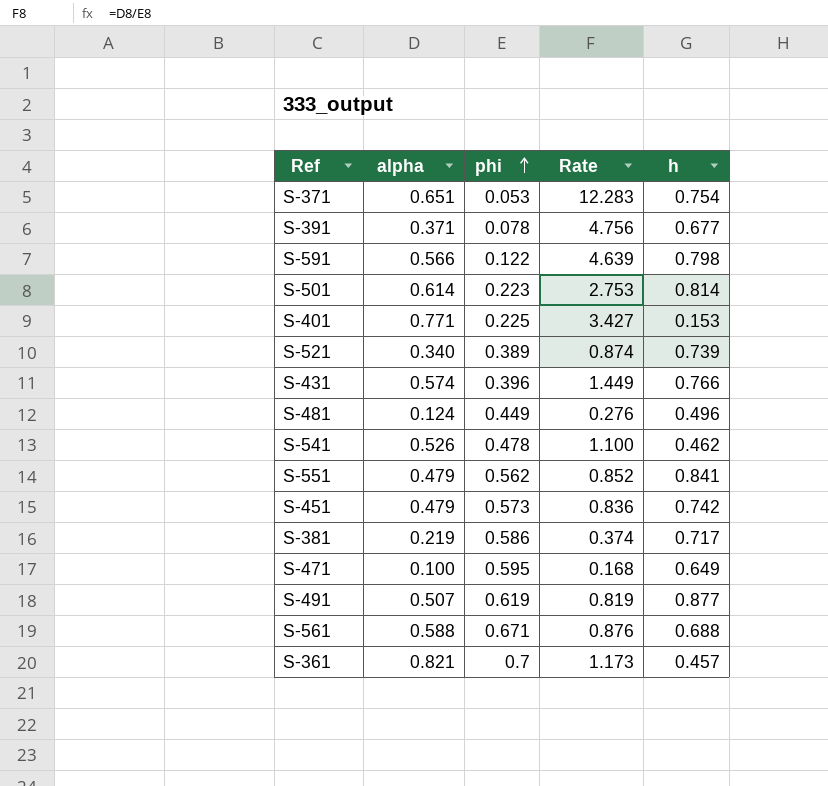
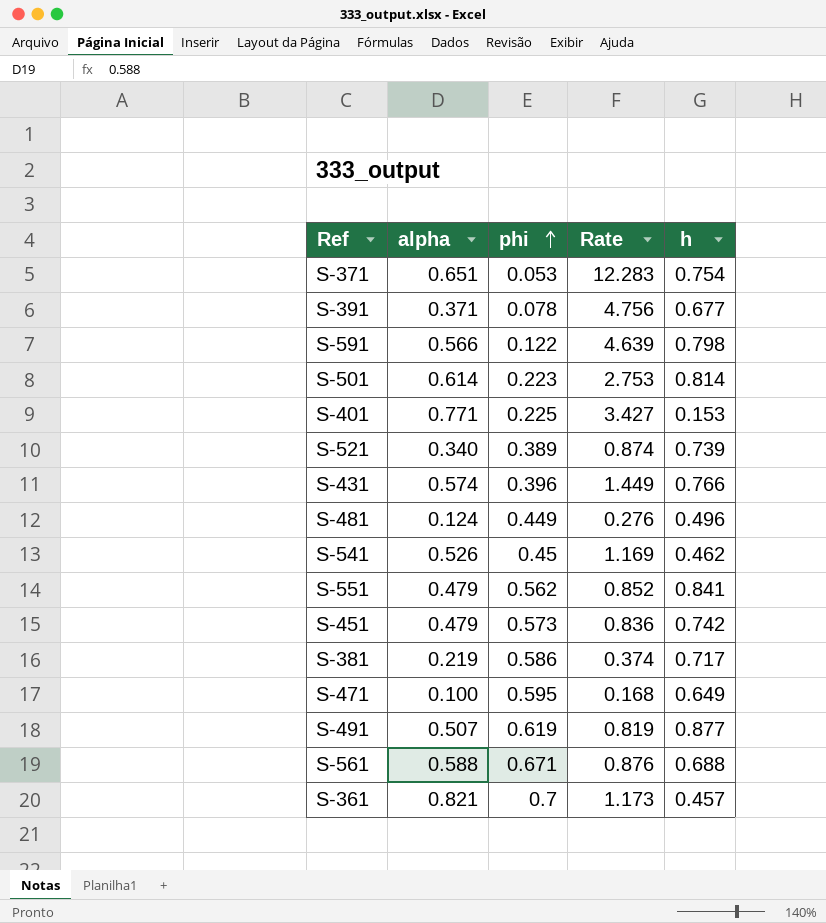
S-541 | phi: 0.478 -> 0.45
S-541 | Rate: 1.100 -> 1.169

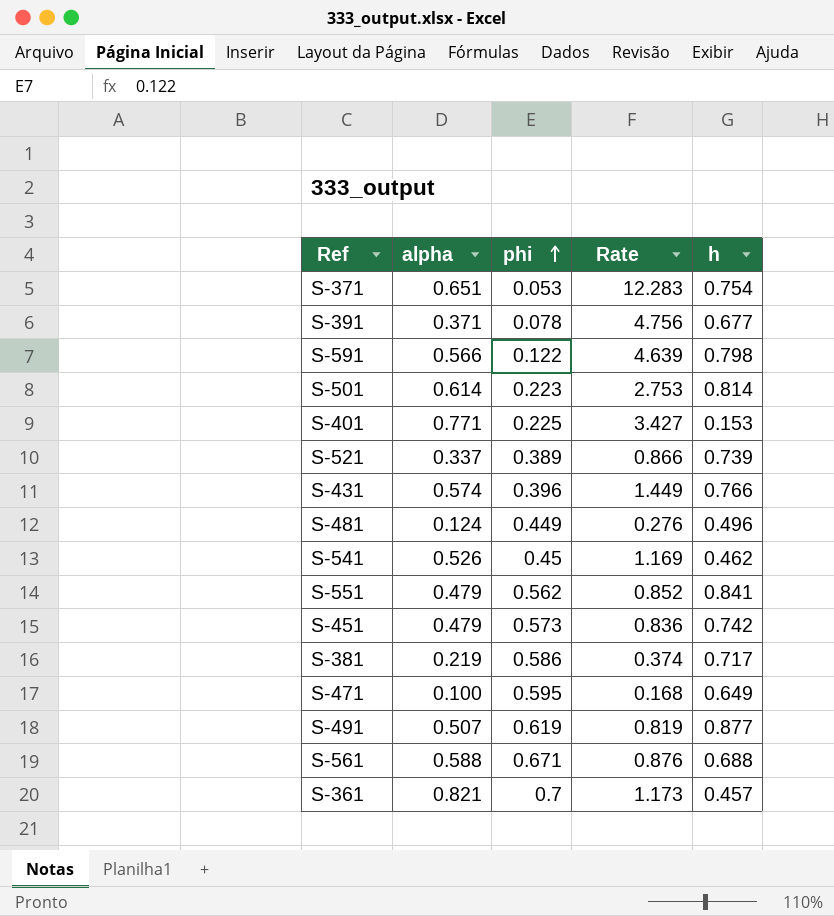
S-521 | alpha: 0.340 -> 0.337
S-521 | Rate: 0.874 -> 0.866

